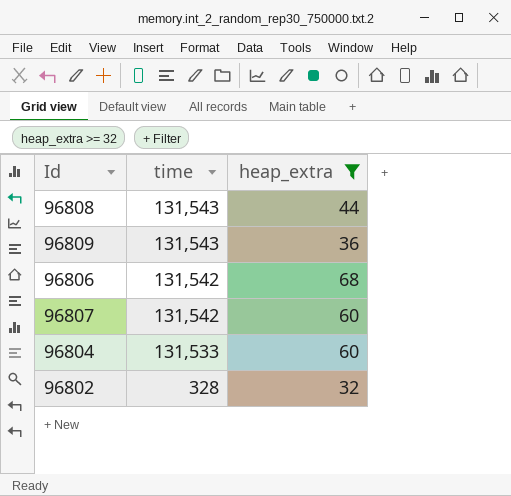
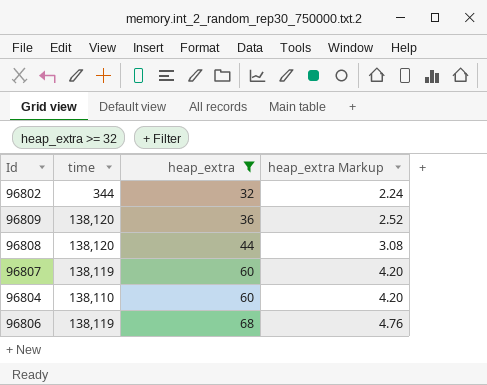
row order: time descending -> heap_extra ascending
column heap_extra Markup | formula: none -> [heap_extra] * 0.07
96802 | time: 328 -> 344
96809 | time: 131,543 -> 138,120
96808 | time: 131,543 -> 138,120
96807 | time: 131,542 -> 138,119
96804 | time: 131,533 -> 138,110
96806 | time: 131,542 -> 138,119

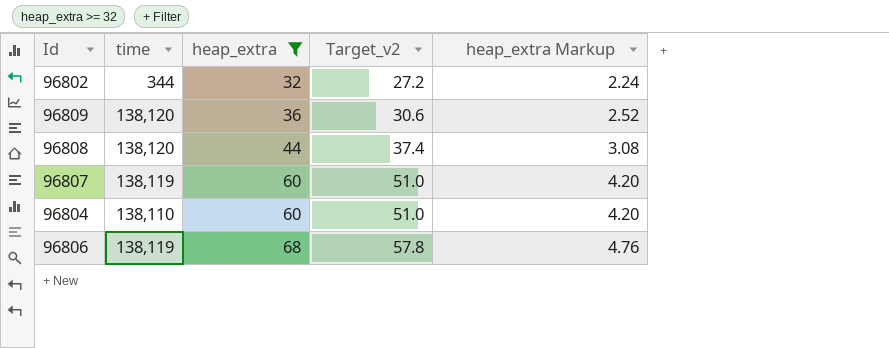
column Target_v2 | formula: none -> [heap_extra] * 0.85

